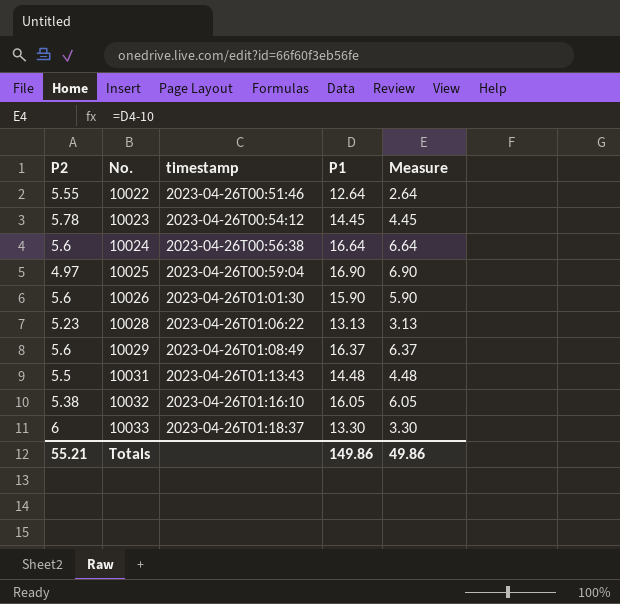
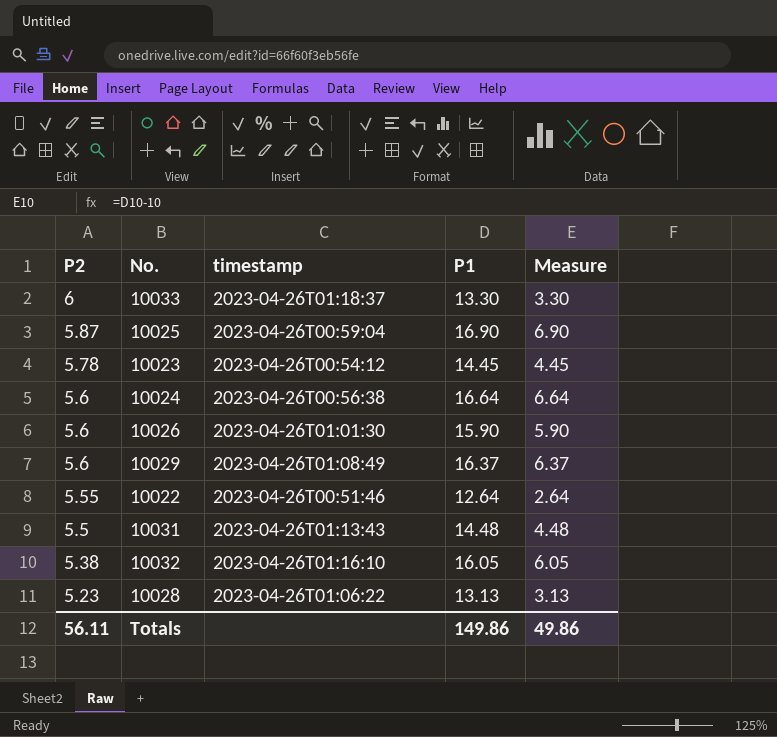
row order: No. ascending -> P2 descending
10025 | P2: 4.97 -> 5.87
Totals | P2: 55.21 -> 56.11

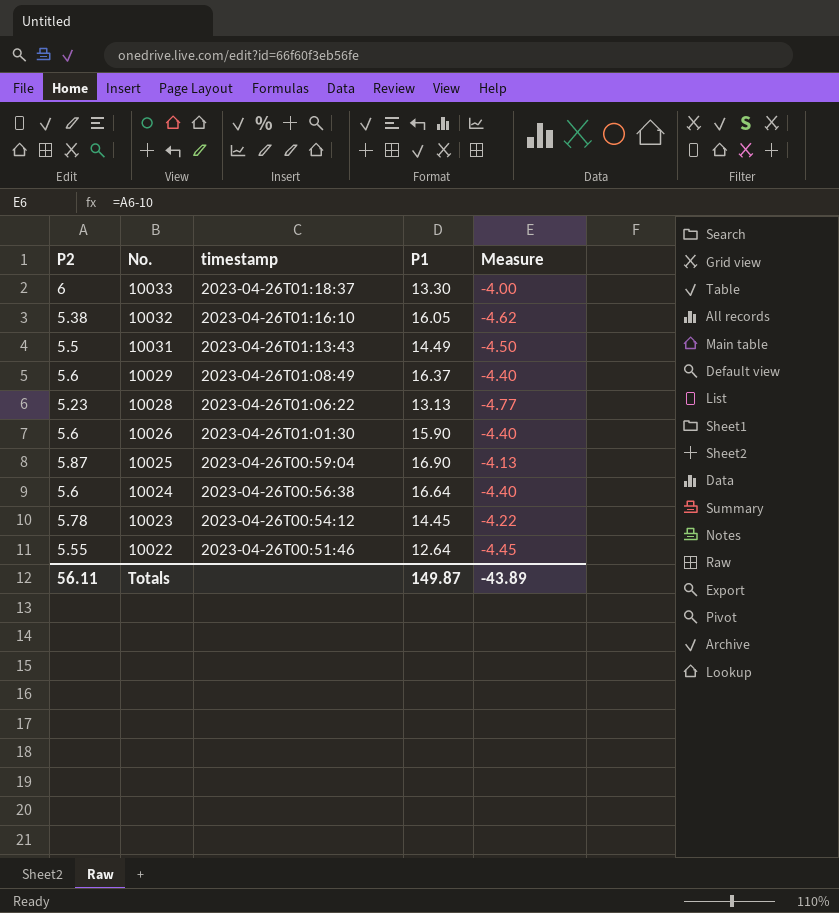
row order: P2 descending -> No. descending
column Measure | formula: [P1] - 10 -> [P2] - 10
10031 | P1: 14.48 -> 14.49
Totals | P1: 149.86 -> 149.87
Totals | Measure: 49.86 -> -43.89

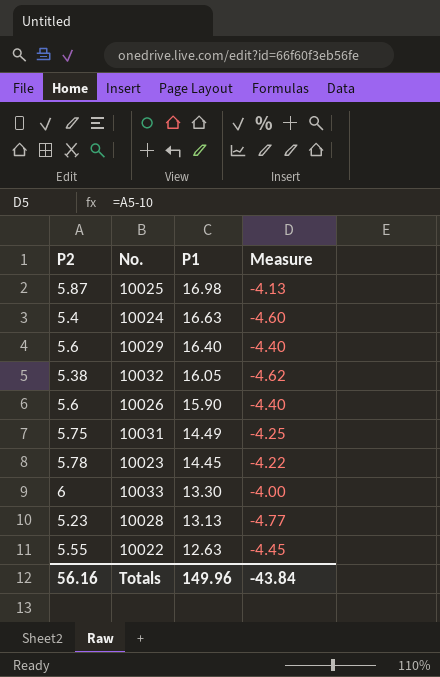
row order: No. descending -> P1 descending
column timestamp | position: 3 -> none
10025 | P1: 16.90 -> 16.98
10024 | P2: 5.6 -> 5.4
10024 | P1: 16.64 -> 16.63
10024 | Measure: -4.40 -> -4.60
10029 | P1: 16.37 -> 16.40
10031 | P2: 5.5 -> 5.75
10031 | Measure: -4.50 -> -4.25
10022 | P1: 12.64 -> 12.63
Totals | P2: 56.11 -> 56.16
Totals | P1: 149.87 -> 149.96
Totals | Measure: -43.89 -> -43.84

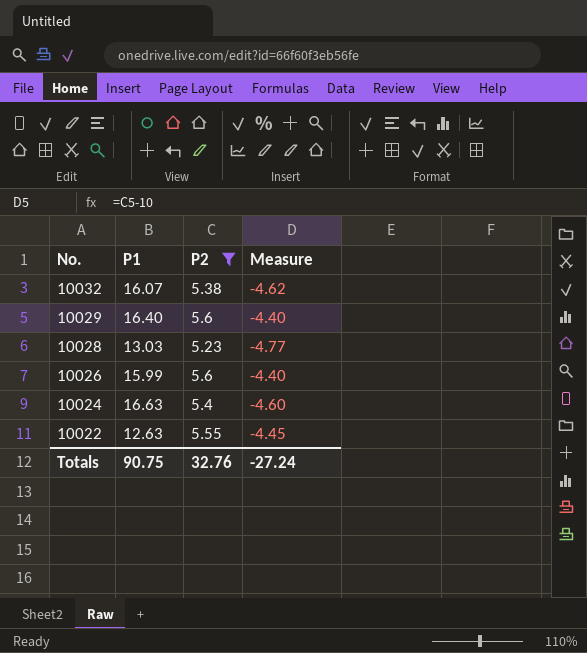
filter: none -> P2 <= 5.6
row order: P1 descending -> No. descending
column P2 | position: 1 -> 3
10032 | P1: 16.05 -> 16.07
10028 | P1: 13.13 -> 13.03
10026 | P1: 15.90 -> 15.99
Totals | P1: 149.96 -> 90.75
Totals | P2: 56.16 -> 32.76
Totals | Measure: -43.84 -> -27.24

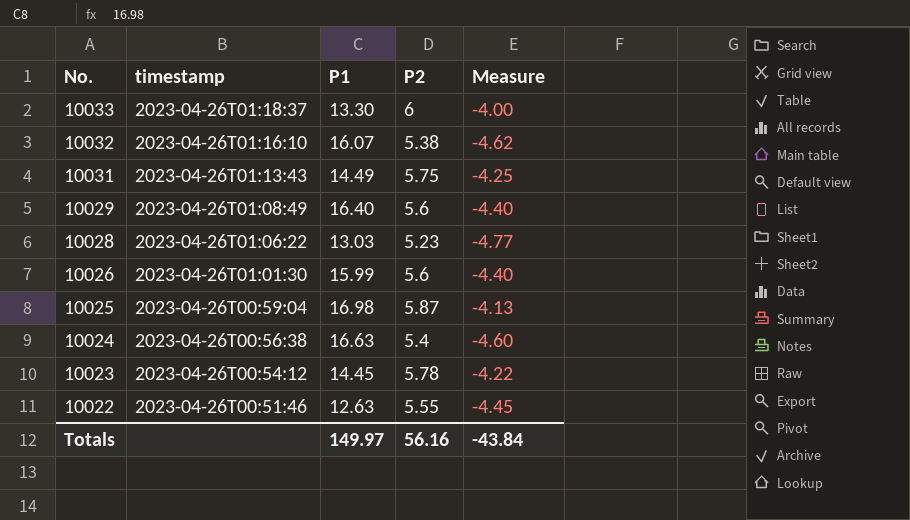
filter: P2 <= 5.6 -> none
column timestamp | position: none -> 2
Totals | P1: 90.75 -> 149.97
Totals | P2: 32.76 -> 56.16
Totals | Measure: -27.24 -> -43.84

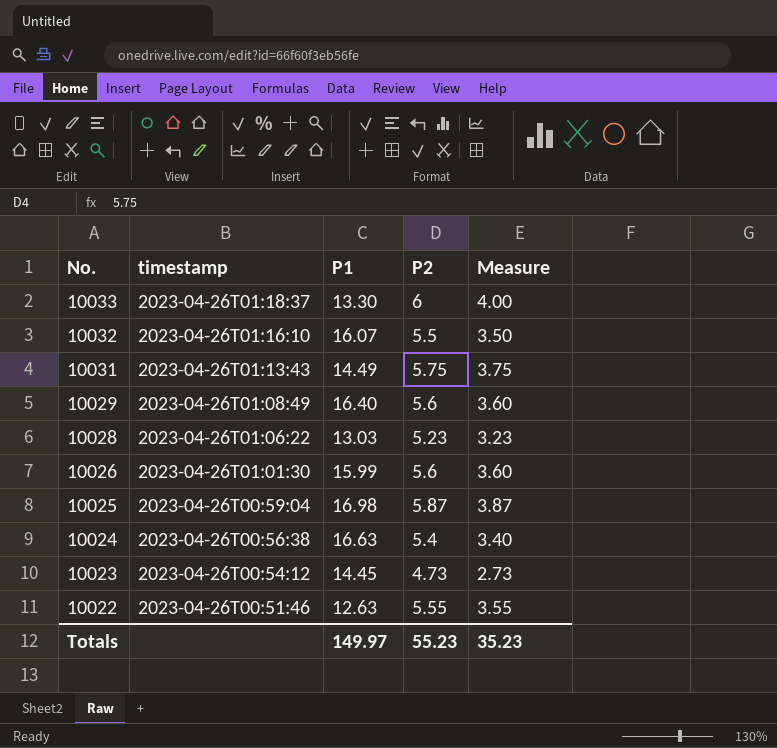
column Measure | formula: [P2] - 10 -> [P2] - 2
10032 | P2: 5.38 -> 5.5
10023 | P2: 5.78 -> 4.73
Totals | P2: 56.16 -> 55.23
Totals | Measure: -43.84 -> 35.23

